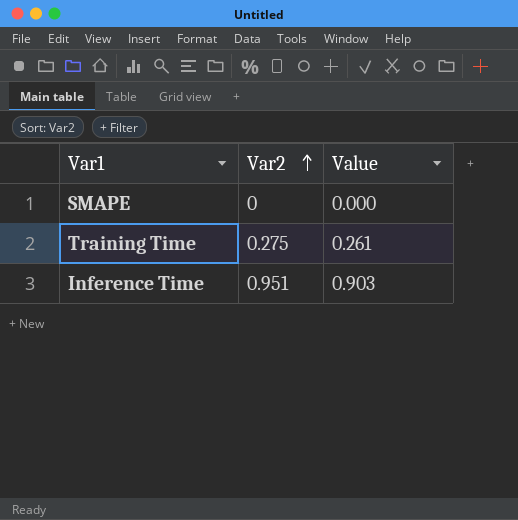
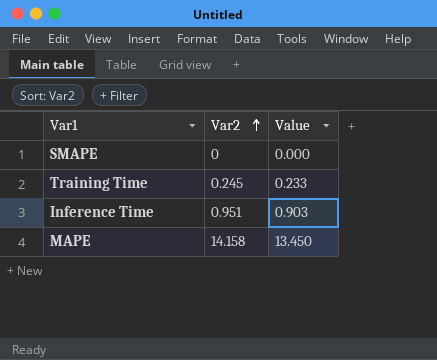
Training Time | Var2: 0.275 -> 0.245
Training Time | Value: 0.261 -> 0.233
row MAPE: none -> 14.158 | 13.450

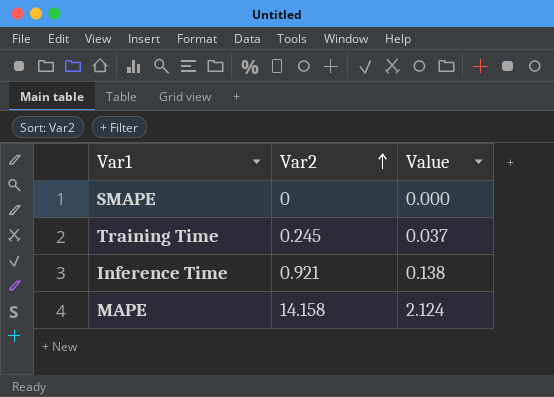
column Value | formula: [Var2] * 0.95 -> [Var2] * 0.15
Inference Time | Var2: 0.951 -> 0.921

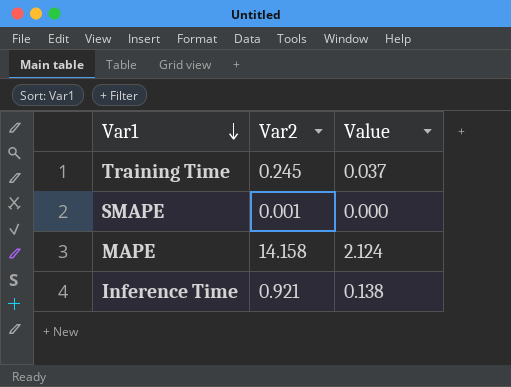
row order: Var2 ascending -> Var1 descending
SMAPE | Var2: 0 -> 0.001

